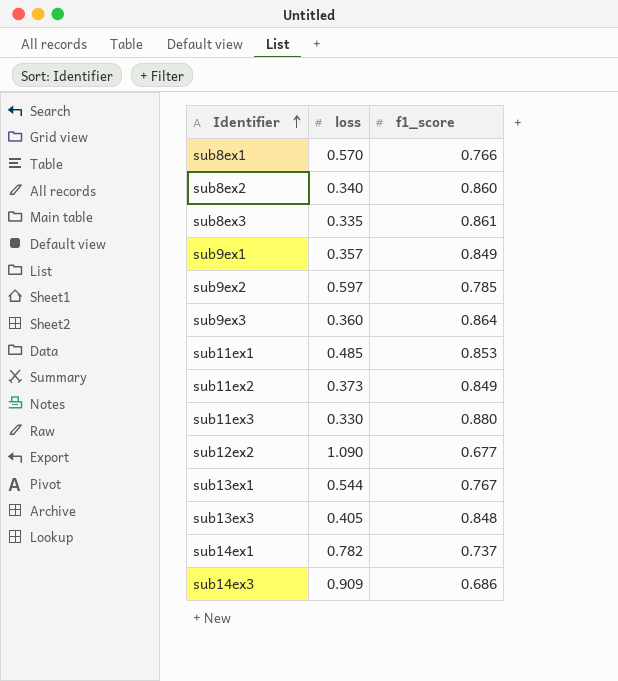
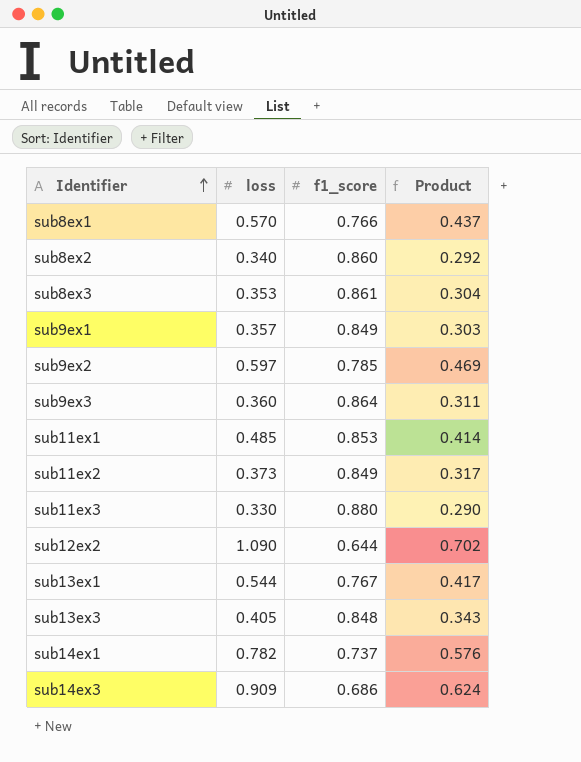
column Product | formula: none -> [loss] * [f1_score]
sub8ex3 | loss: 0.335 -> 0.353
sub12ex2 | f1_score: 0.677 -> 0.644

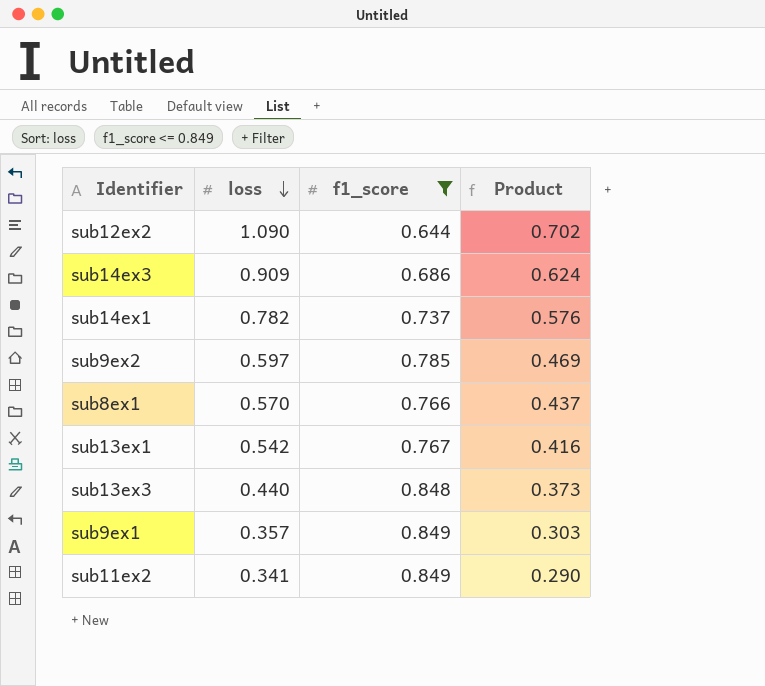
filter: none -> f1_score <= 0.849
row order: Identifier ascending -> loss descending
sub13ex1 | loss: 0.544 -> 0.542
sub13ex1 | Product: 0.417 -> 0.416
sub13ex3 | loss: 0.405 -> 0.440
sub13ex3 | Product: 0.343 -> 0.373
sub11ex2 | loss: 0.373 -> 0.341
sub11ex2 | Product: 0.317 -> 0.290

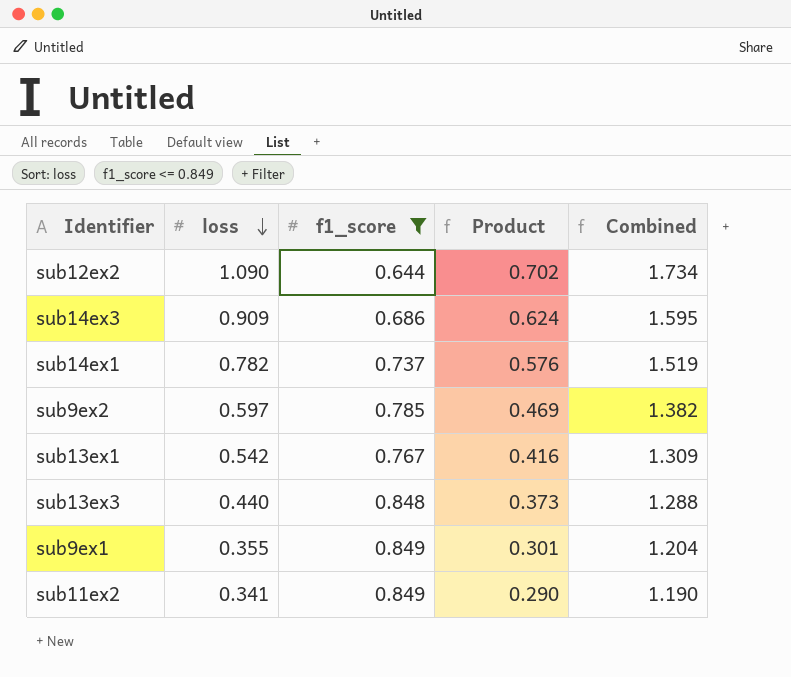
column Combined | formula: none -> [loss] + [f1_score]
row sub8ex1: 0.570 | 0.766 | 0.437 -> none
sub9ex1 | loss: 0.357 -> 0.355
sub9ex1 | Product: 0.303 -> 0.301

